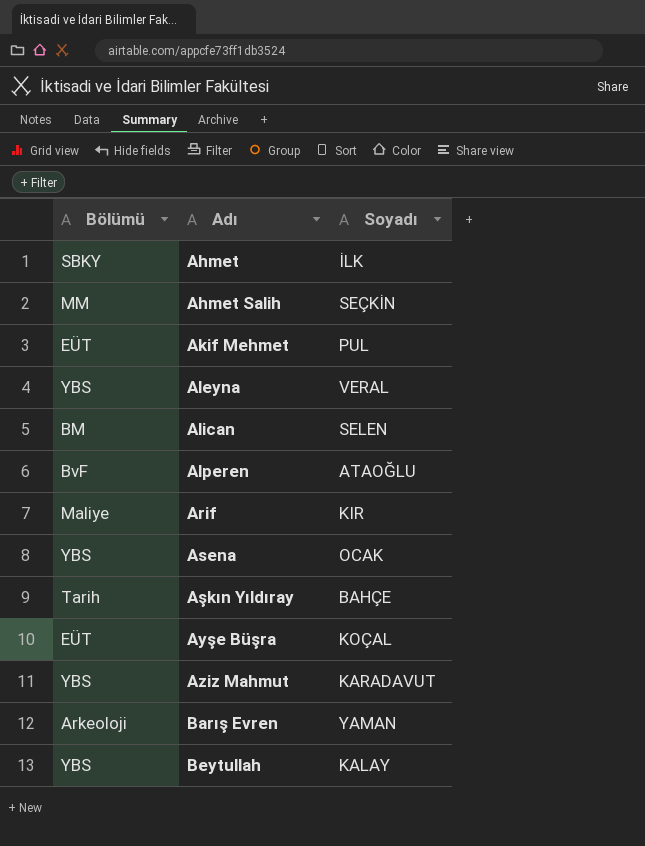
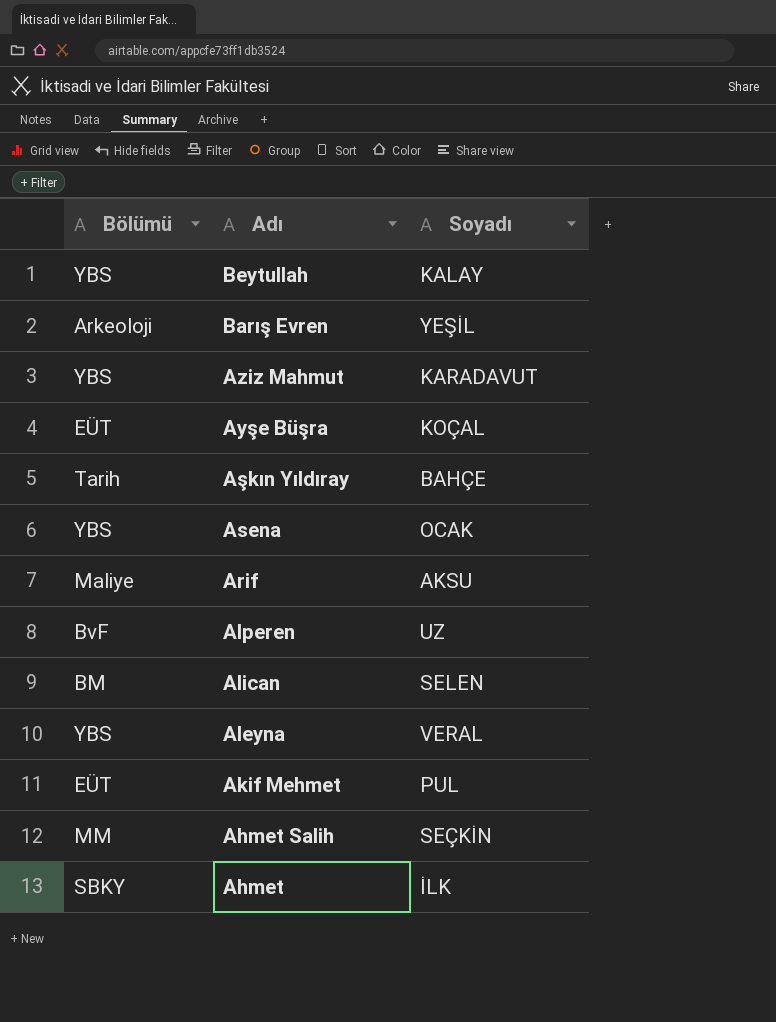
row order: Adı ascending -> Adı descending
Barış Evren | Soyadı: YAMAN -> YEŞİL
Arif | Soyadı: KIR -> AKSU
Alperen | Soyadı: ATAOĞLU -> UZ

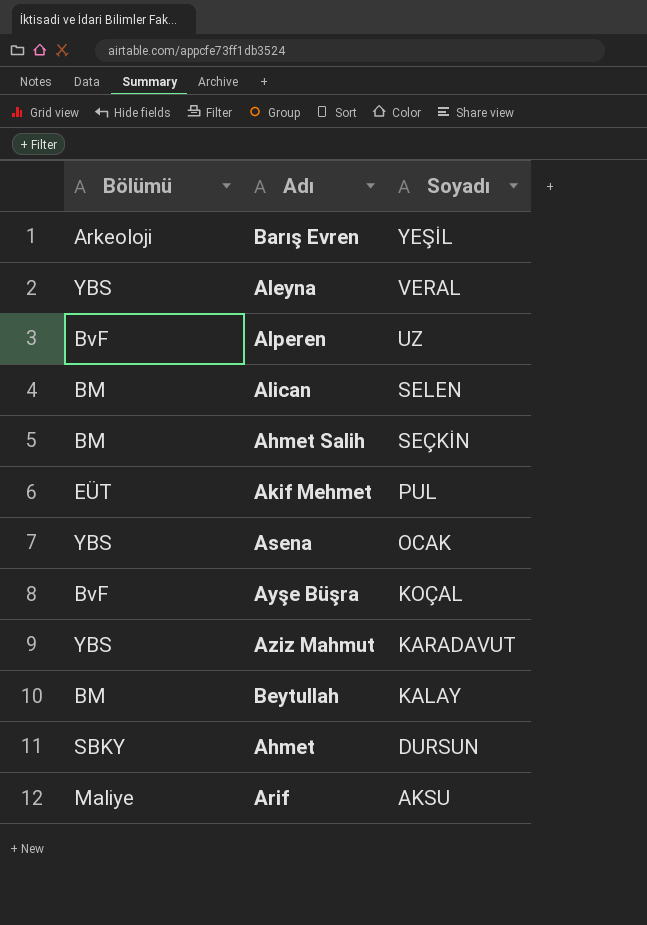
row order: Adı descending -> Soyadı descending
row Aşkın Yıldıray: Tarih | BAHÇE -> none
Ahmet Salih | Bölümü: MM -> BM
Ayşe Büşra | Bölümü: EÜT -> BvF
Beytullah | Bölümü: YBS -> BM
Ahmet | Soyadı: İLK -> DURSUN

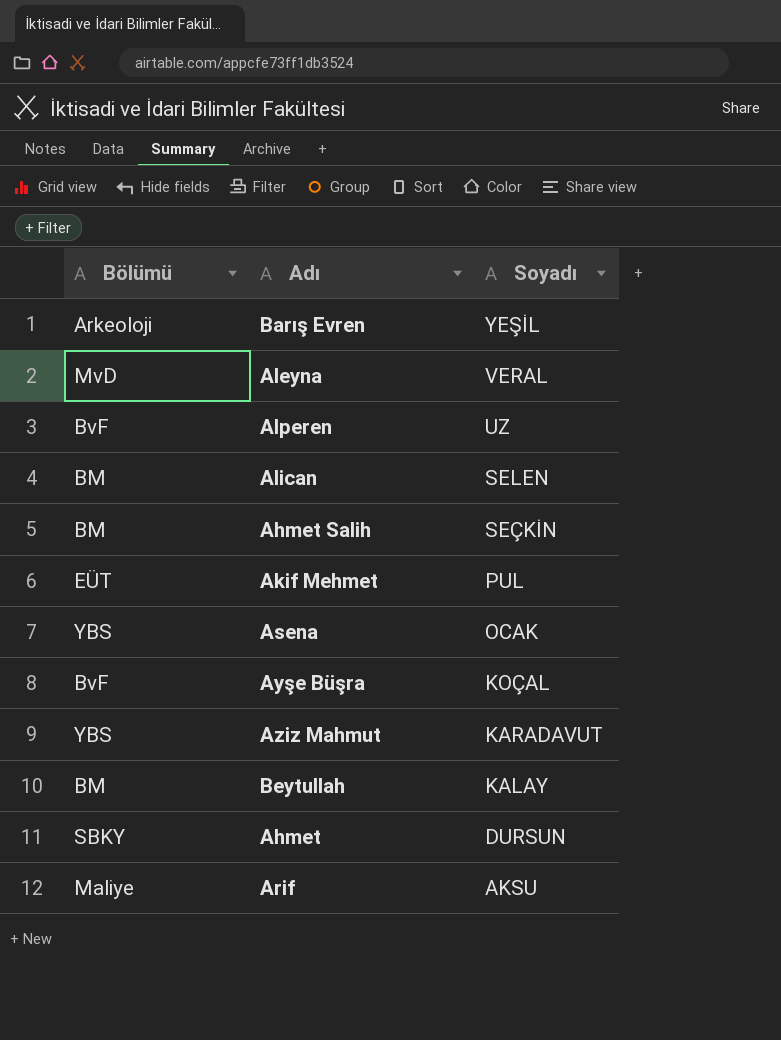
Aleyna | Bölümü: YBS -> MvD

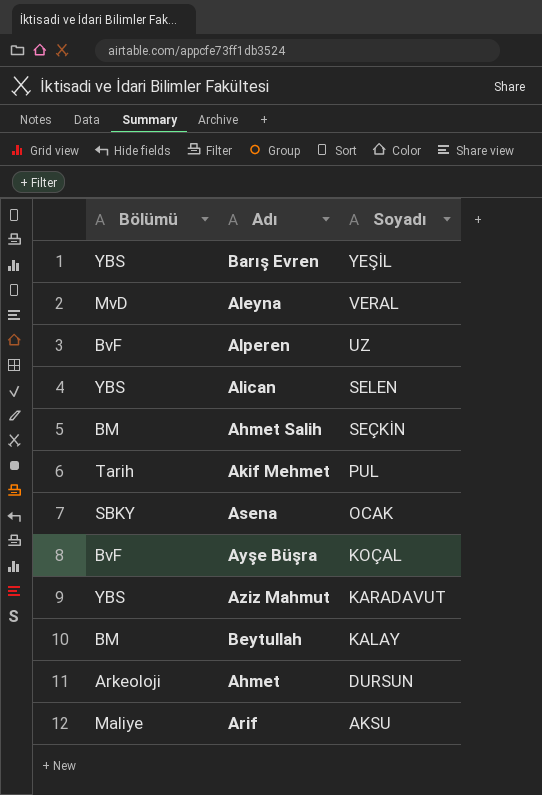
Barış Evren | Bölümü: Arkeoloji -> YBS
Alican | Bölümü: BM -> YBS
Akif Mehmet | Bölümü: EÜT -> Tarih
Asena | Bölümü: YBS -> SBKY
Ahmet | Bölümü: SBKY -> Arkeoloji

